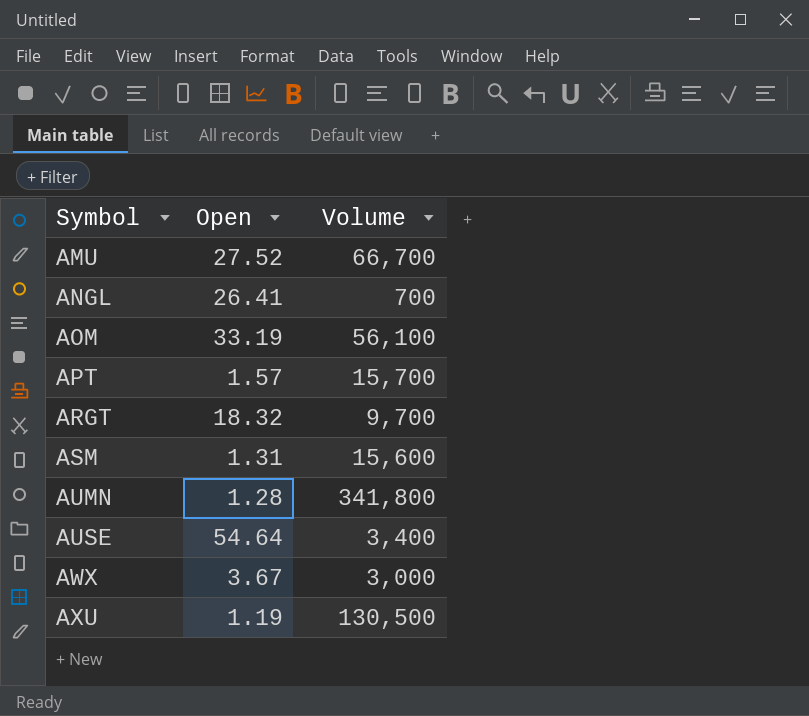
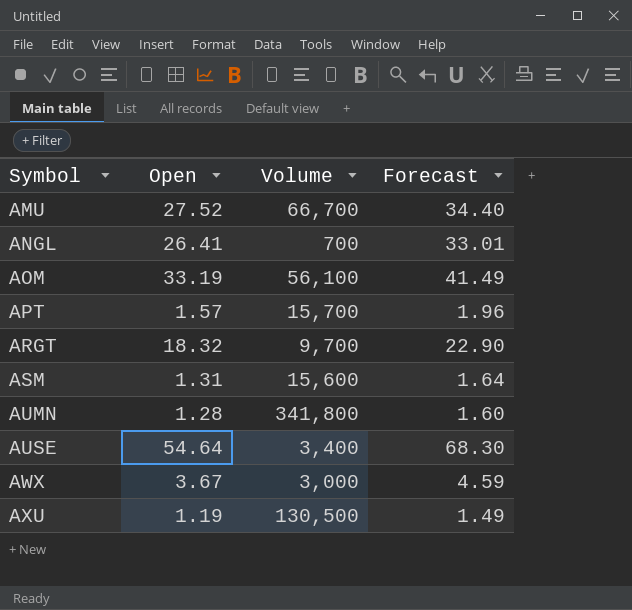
column Forecast | formula: none -> [Open] * 1.25

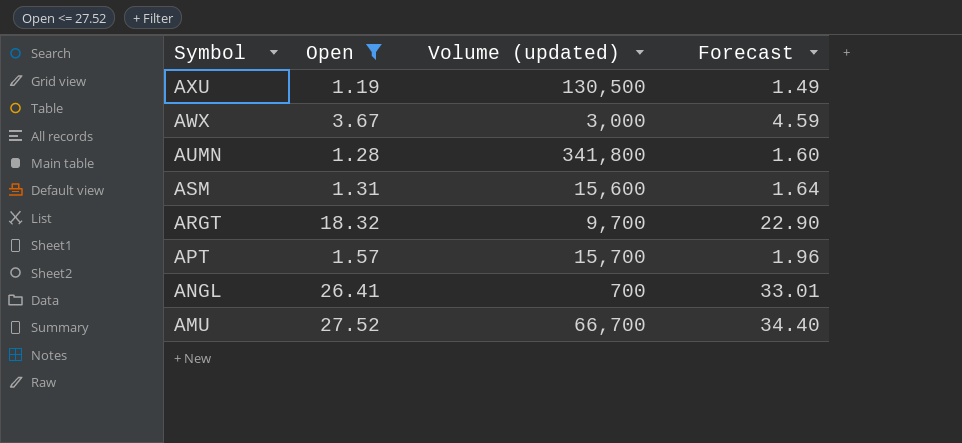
filter: none -> Open <= 27.52
row order: Symbol ascending -> Symbol descending
column name: Volume -> Volume (updated)

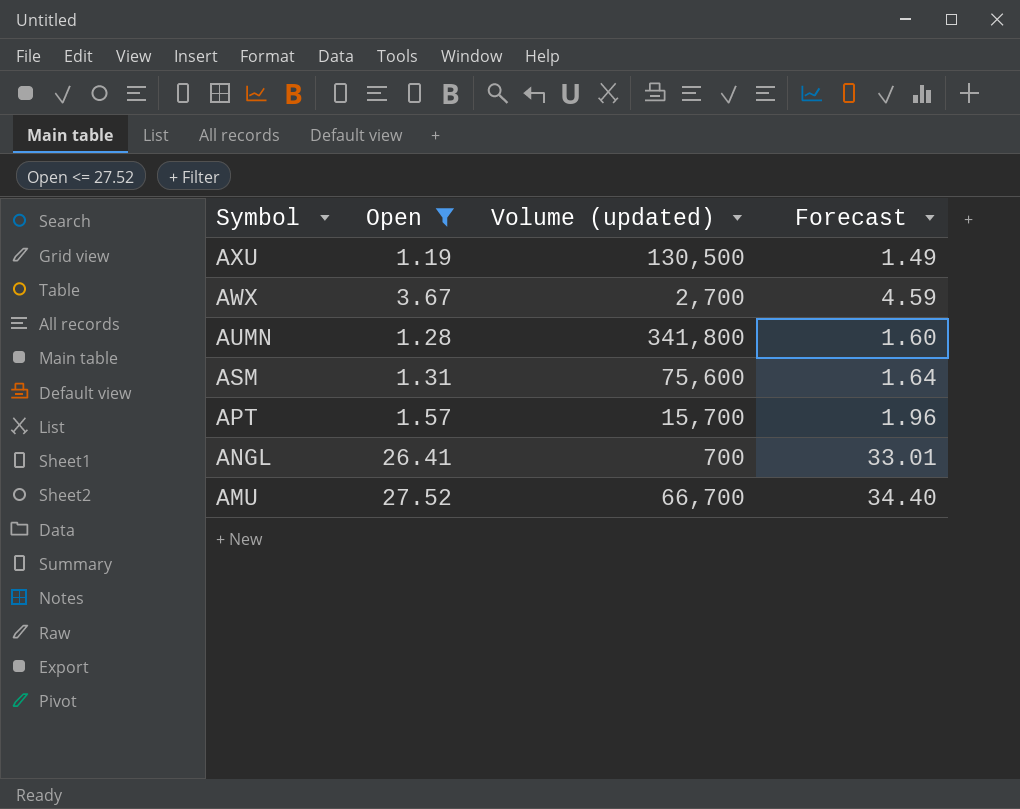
row ARGT: 18.32 | 9,700 | 22.90 -> none
AWX | Volume (updated): 3,000 -> 2,700
ASM | Volume (updated): 15,600 -> 75,600

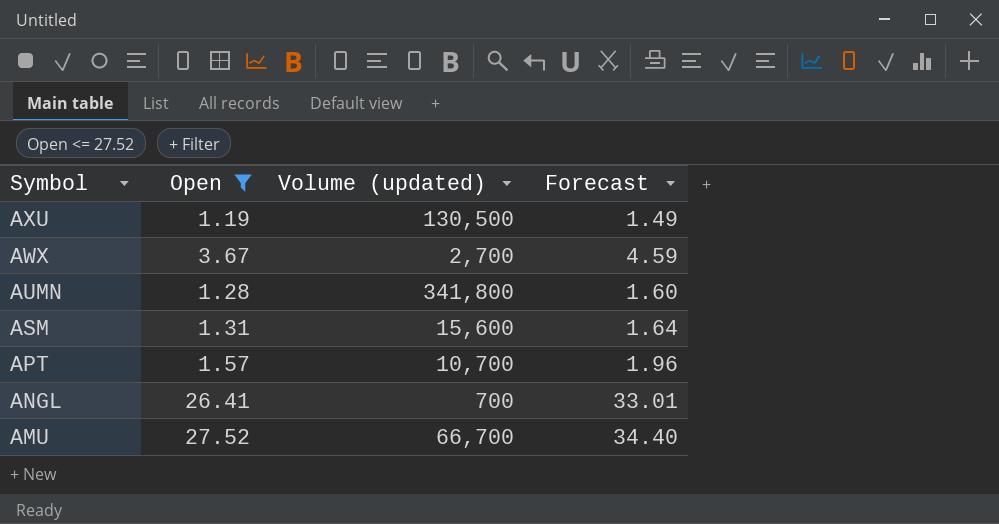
ASM | Volume (updated): 75,600 -> 15,600
APT | Volume (updated): 15,700 -> 10,700

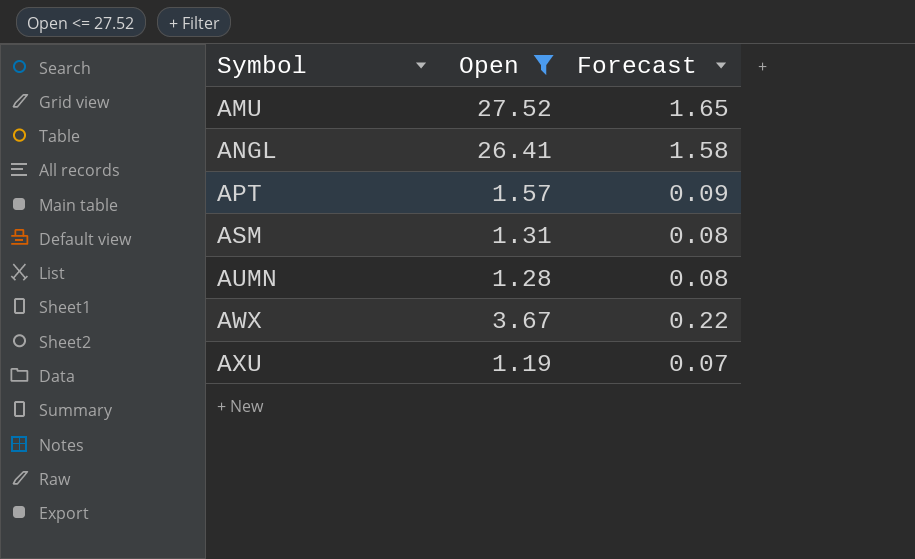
row order: Symbol descending -> Symbol ascending
column Volume (updated) | position: 3 -> none
column Forecast | formula: [Open] * 1.25 -> [Open] * 0.06

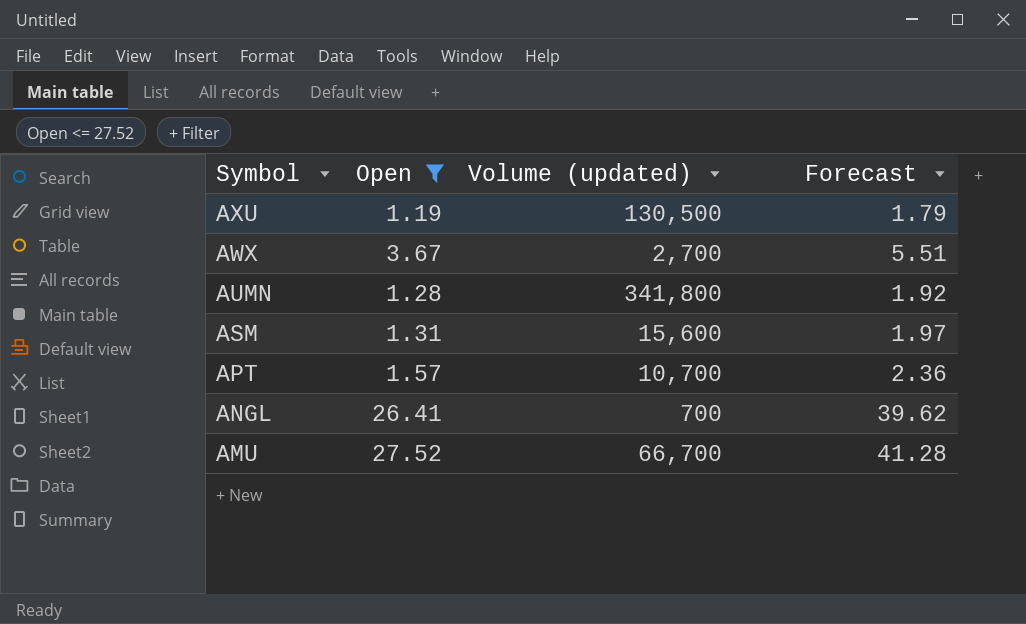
row order: Symbol ascending -> Symbol descending
column Volume (updated) | position: none -> 3
column Forecast | formula: [Open] * 0.06 -> [Open] * 1.5

